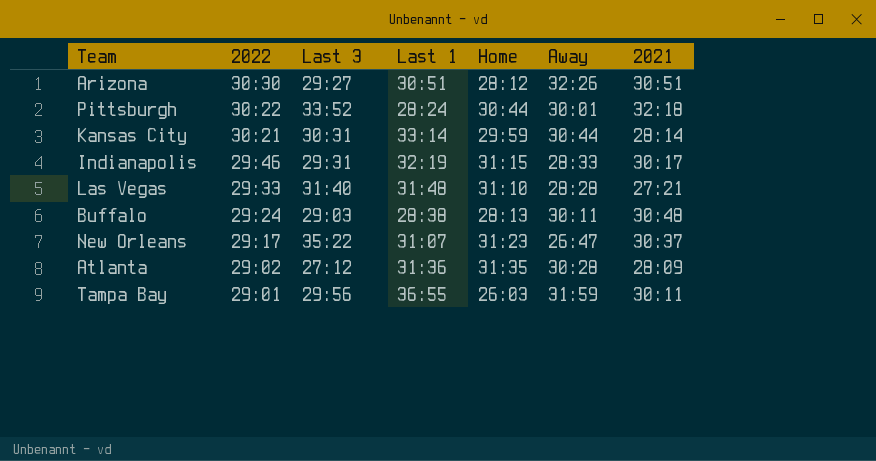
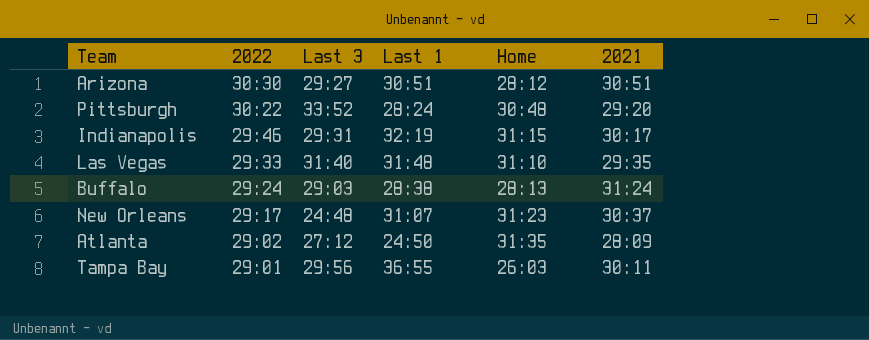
column Away | position: 6 -> none
row Kansas City: 30:21 | 30:31 | 33:14 | 29:59 | 30:44 | 28:14 -> none
Pittsburgh | Home: 30:44 -> 30:48
Pittsburgh | 2021: 32:18 -> 29:20
Las Vegas | 2021: 27:21 -> 29:35
Buffalo | 2021: 30:48 -> 31:24
New Orleans | Last 3: 35:22 -> 24:48
Atlanta | Last 1: 31:36 -> 24:50

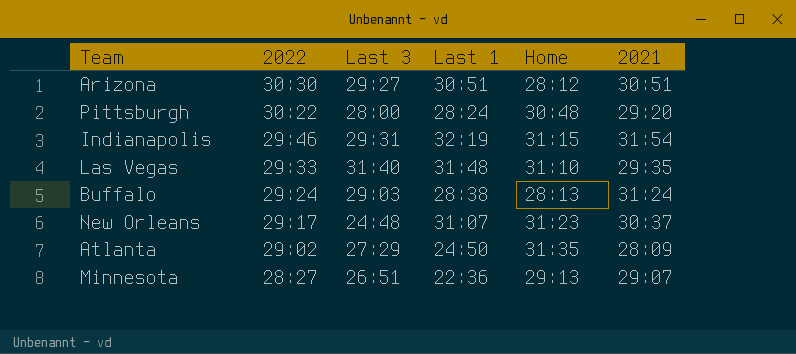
row Tampa Bay: 29:01 | 29:56 | 36:55 | 26:03 | 30:11 -> none
Pittsburgh | Last 3: 33:52 -> 28:00
Indianapolis | 2021: 30:17 -> 31:54
Atlanta | Last 3: 27:12 -> 27:29
row Minnesota: none -> 28:27 | 26:51 | 22:36 | 29:13 | 29:07

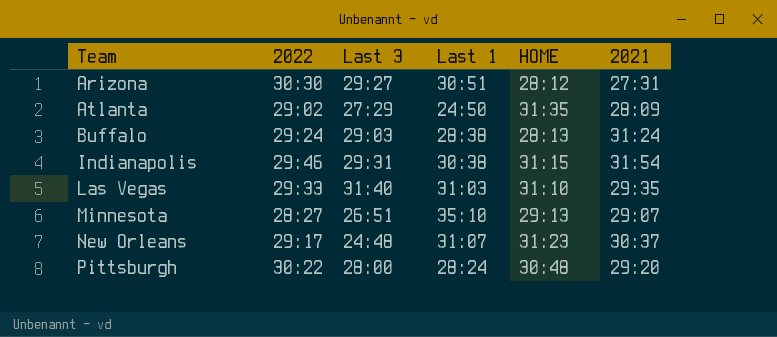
row order: 2022 descending -> Team ascending
column name: Home -> HOME
Arizona | 2021: 30:51 -> 27:31
Indianapolis | Last 1: 32:19 -> 30:38
Las Vegas | Last 1: 31:48 -> 31:03
Minnesota | Last 1: 22:36 -> 35:10

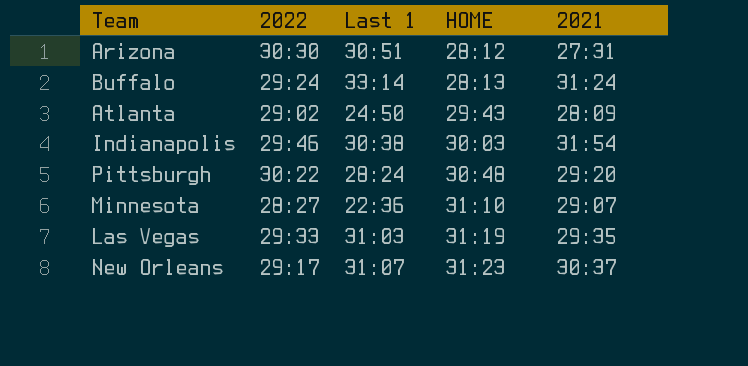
row order: Team ascending -> HOME ascending
column Last 3 | position: 3 -> none
Buffalo | Last 1: 28:38 -> 33:14
Atlanta | HOME: 31:35 -> 29:43
Indianapolis | HOME: 31:15 -> 30:03
Minnesota | Last 1: 35:10 -> 22:36
Minnesota | HOME: 29:13 -> 31:10
Las Vegas | HOME: 31:10 -> 31:19

